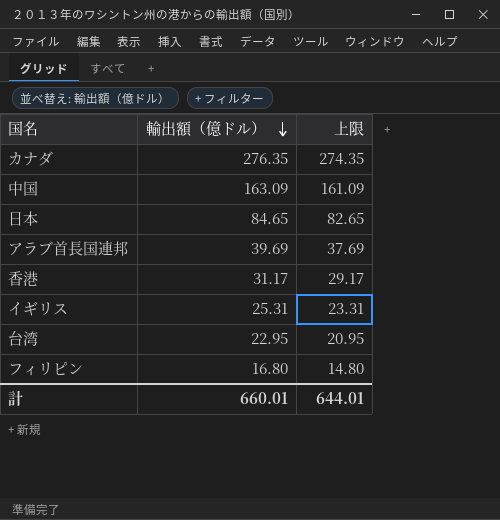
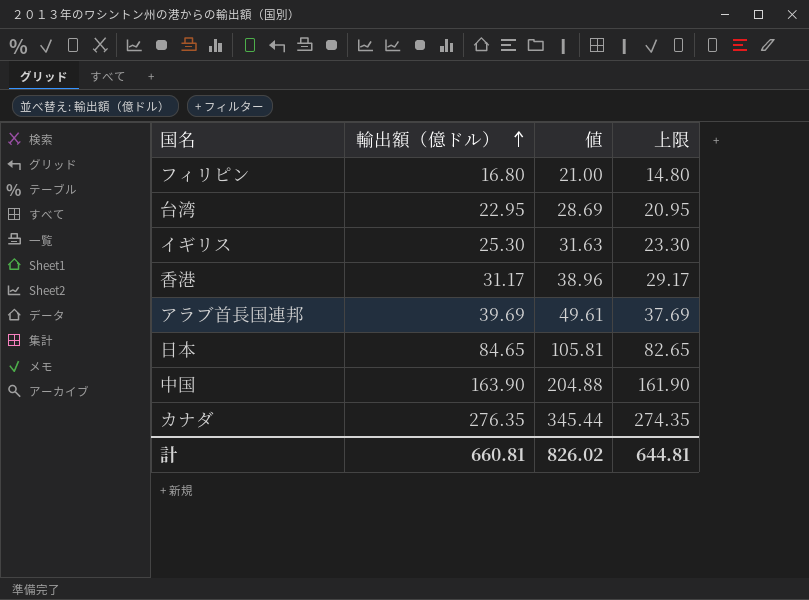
row order: 輸出額（億ドル） descending -> 輸出額（億ドル） ascending
column 値 | formula: none -> [輸出額（億ドル）] * 1.25
イギリス | 輸出額（億ドル）: 25.31 -> 25.30
イギリス | 上限: 23.31 -> 23.30
中国 | 輸出額（億ドル）: 163.09 -> 163.90
中国 | 上限: 161.09 -> 161.90
計 | 輸出額（億ドル）: 660.01 -> 660.81
計 | 上限: 644.01 -> 644.81

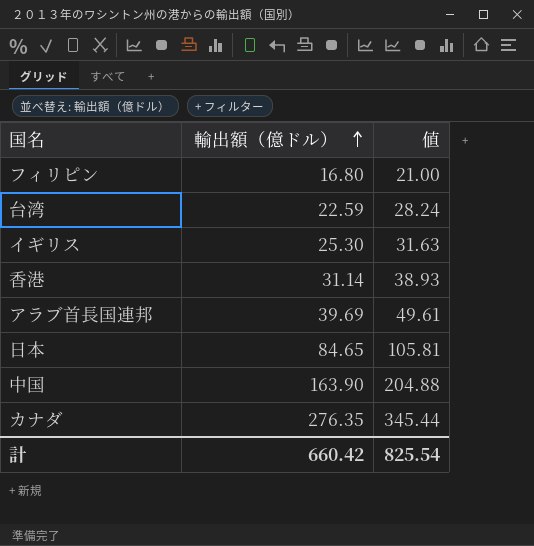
column 上限 | formula: [輸出額（億ドル）] - 2 -> none
台湾 | 輸出額（億ドル）: 22.95 -> 22.59
台湾 | 値: 28.69 -> 28.24
香港 | 輸出額（億ドル）: 31.17 -> 31.14
香港 | 値: 38.96 -> 38.93
計 | 輸出額（億ドル）: 660.81 -> 660.42
計 | 値: 826.02 -> 825.54

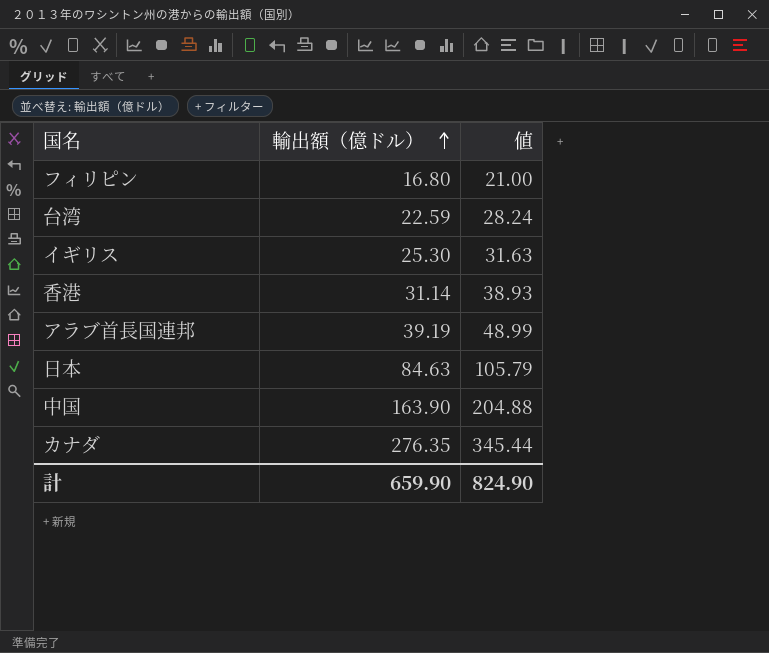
アラブ首長国連邦 | 輸出額（億ドル）: 39.69 -> 39.19
アラブ首長国連邦 | 値: 49.61 -> 48.99
日本 | 輸出額（億ドル）: 84.65 -> 84.63
日本 | 値: 105.81 -> 105.79
計 | 輸出額（億ドル）: 660.42 -> 659.90
計 | 値: 825.54 -> 824.90

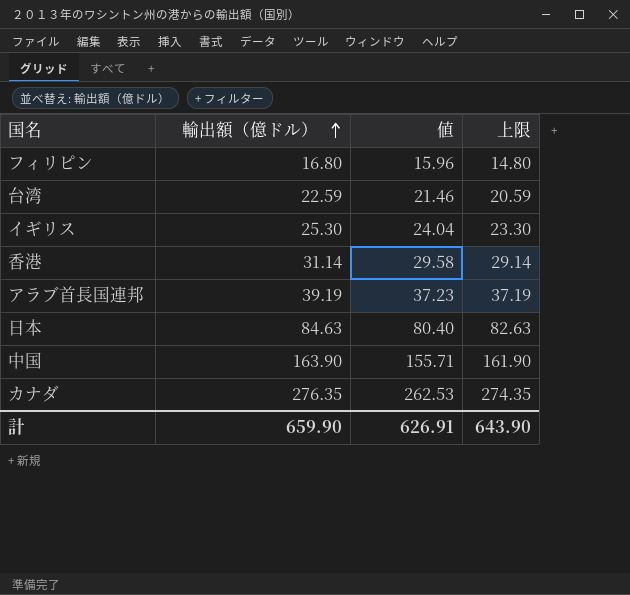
column 値 | formula: [輸出額（億ドル）] * 1.25 -> [輸出額（億ドル）] * 0.95
column 上限 | formula: none -> [輸出額（億ドル）] - 2
計 | 値: 824.90 -> 626.91

